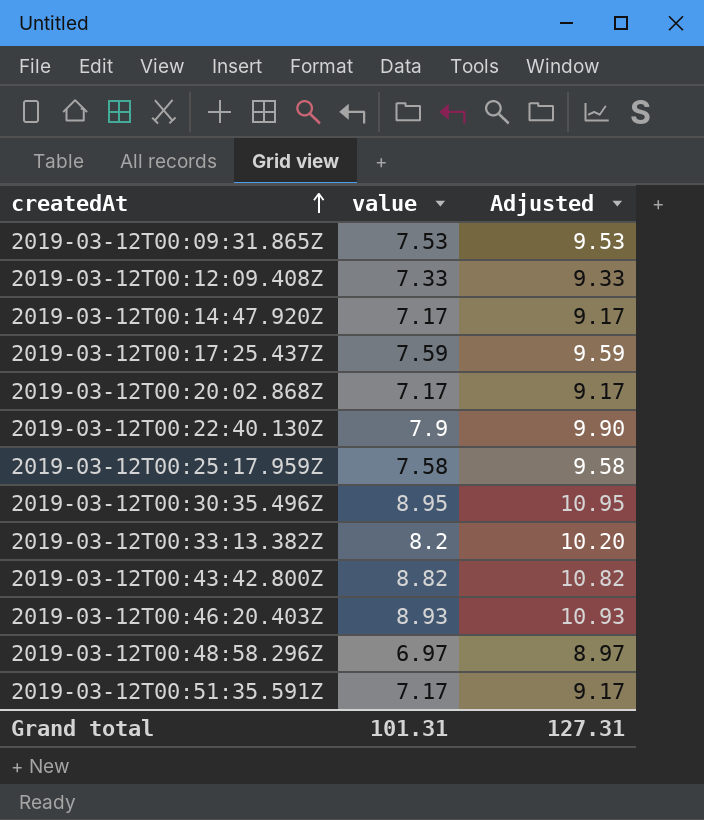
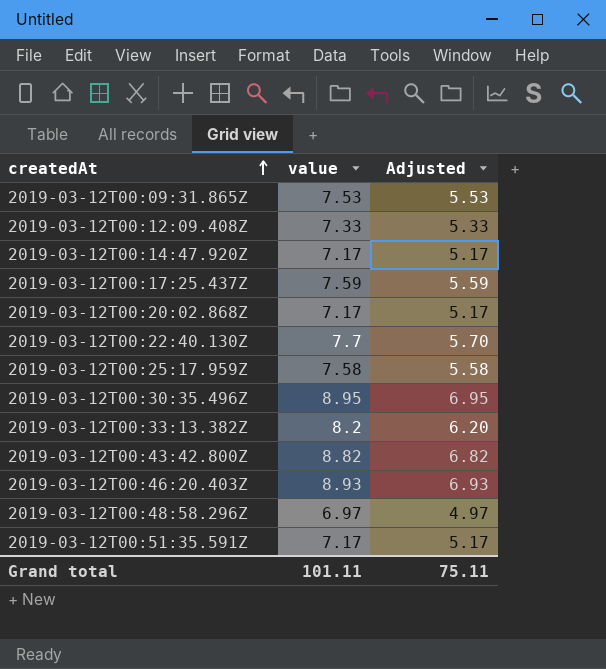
column Adjusted | formula: [value] + 2 -> [value] - 2
2019-03-12T00:22:40.130Z | value: 7.9 -> 7.7
Grand total | value: 101.31 -> 101.11
Grand total | Adjusted: 127.31 -> 75.11

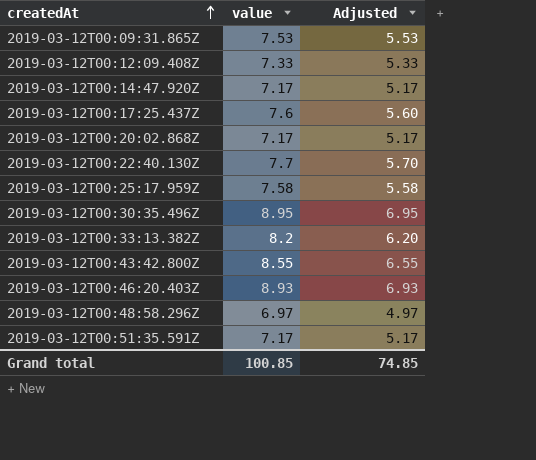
2019-03-12T00:17:25.437Z | value: 7.59 -> 7.6
2019-03-12T00:17:25.437Z | Adjusted: 5.59 -> 5.60
2019-03-12T00:43:42.800Z | value: 8.82 -> 8.55
2019-03-12T00:43:42.800Z | Adjusted: 6.82 -> 6.55
Grand total | value: 101.11 -> 100.85
Grand total | Adjusted: 75.11 -> 74.85

